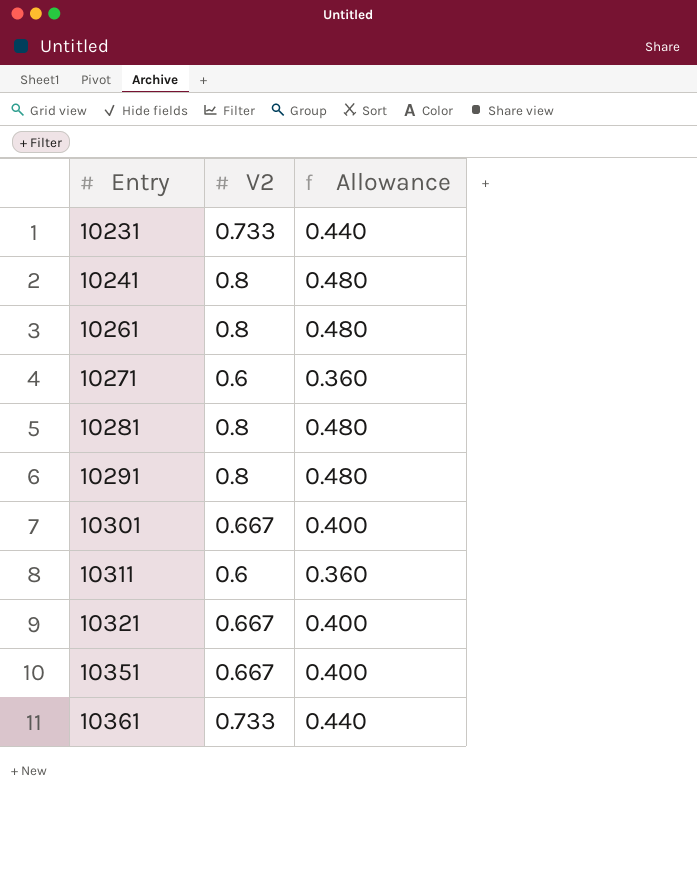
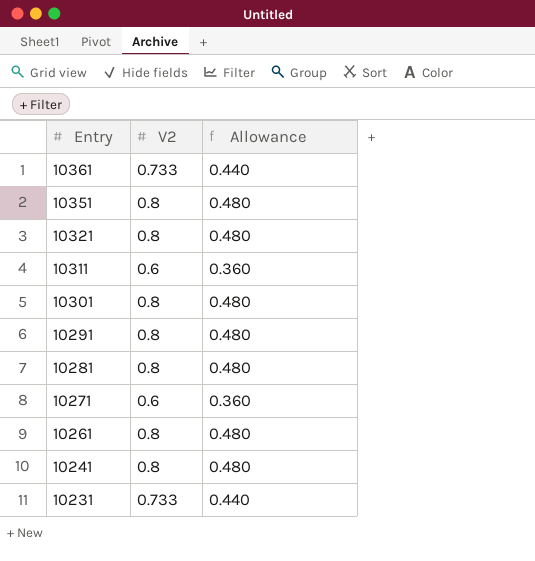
row order: Entry ascending -> Entry descending
10351 | V2: 0.667 -> 0.8
10351 | Allowance: 0.400 -> 0.480
10321 | V2: 0.667 -> 0.8
10321 | Allowance: 0.400 -> 0.480
10301 | V2: 0.667 -> 0.8
10301 | Allowance: 0.400 -> 0.480

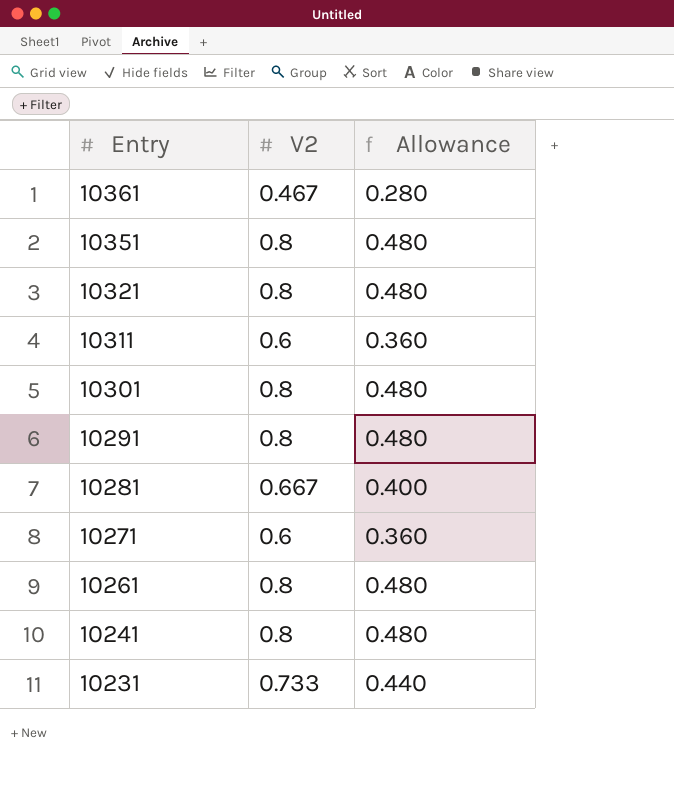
10361 | V2: 0.733 -> 0.467
10361 | Allowance: 0.440 -> 0.280
10281 | V2: 0.8 -> 0.667
10281 | Allowance: 0.480 -> 0.400

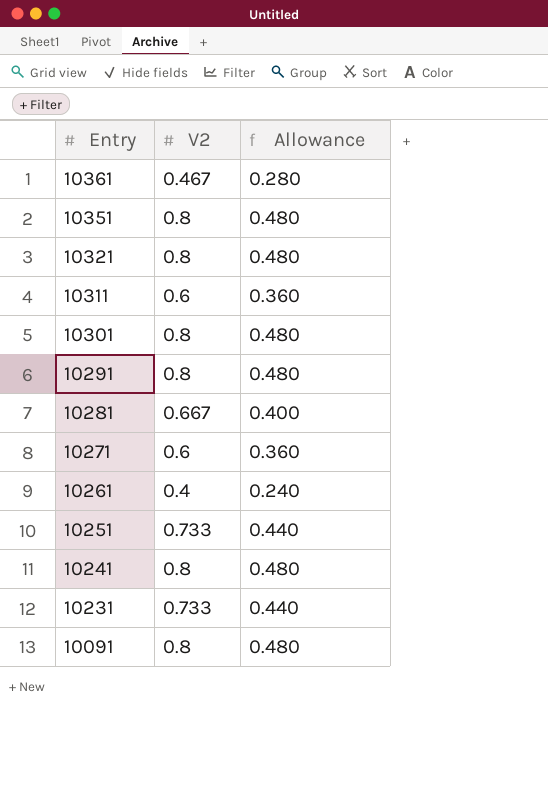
10261 | V2: 0.8 -> 0.4
10261 | Allowance: 0.480 -> 0.240
row 10251: none -> 0.733 | 0.440
row 10091: none -> 0.8 | 0.480

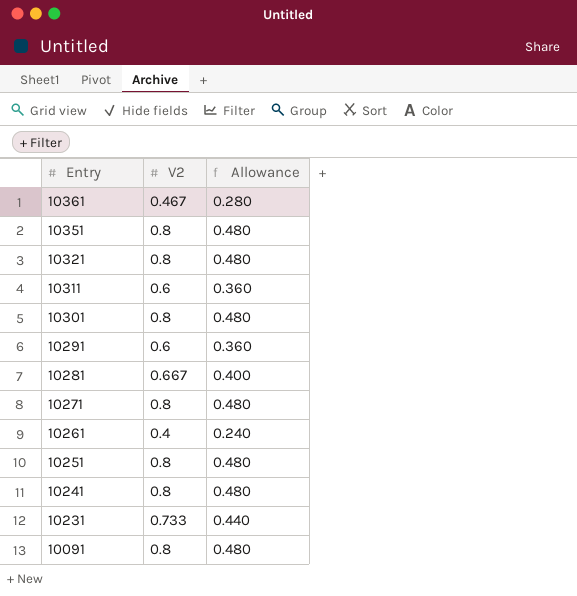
10291 | V2: 0.8 -> 0.6
10291 | Allowance: 0.480 -> 0.360
10271 | V2: 0.6 -> 0.8
10271 | Allowance: 0.360 -> 0.480
10251 | V2: 0.733 -> 0.8
10251 | Allowance: 0.440 -> 0.480

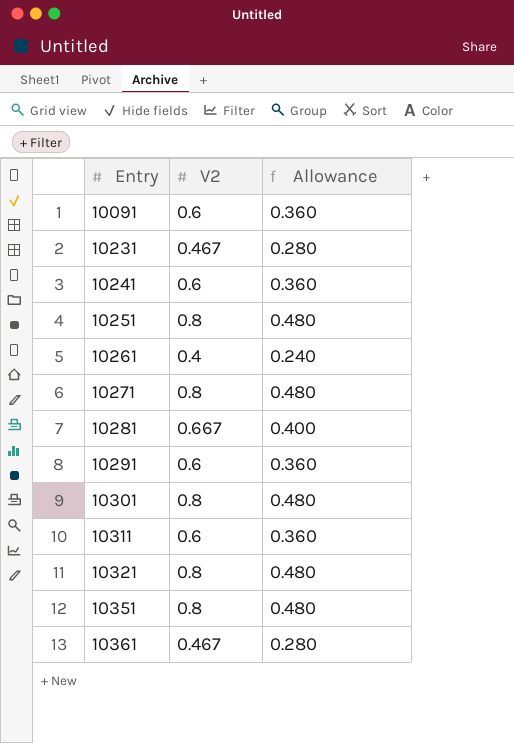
row order: Entry descending -> Entry ascending
10091 | V2: 0.8 -> 0.6
10091 | Allowance: 0.480 -> 0.360
10231 | V2: 0.733 -> 0.467
10231 | Allowance: 0.440 -> 0.280
10241 | V2: 0.8 -> 0.6
10241 | Allowance: 0.480 -> 0.360

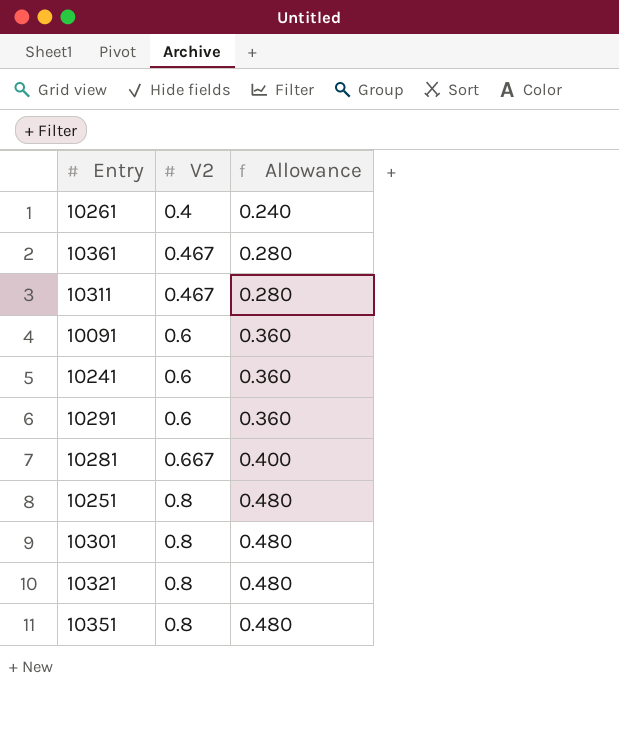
row order: Entry ascending -> V2 ascending
row 10231: 0.467 | 0.280 -> none
row 10271: 0.8 | 0.480 -> none
10311 | V2: 0.6 -> 0.467
10311 | Allowance: 0.360 -> 0.280

